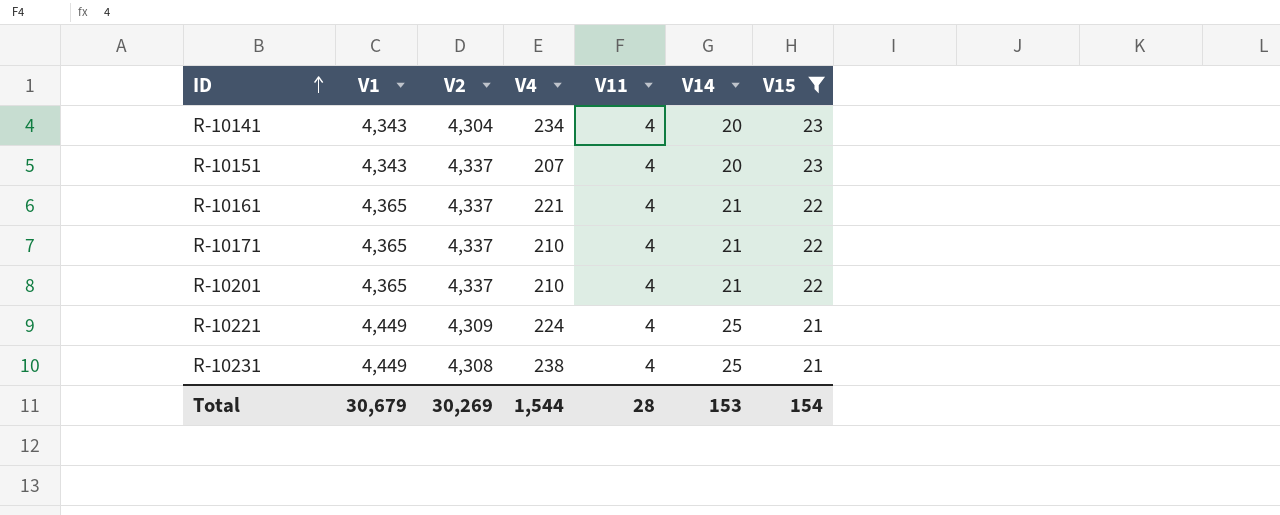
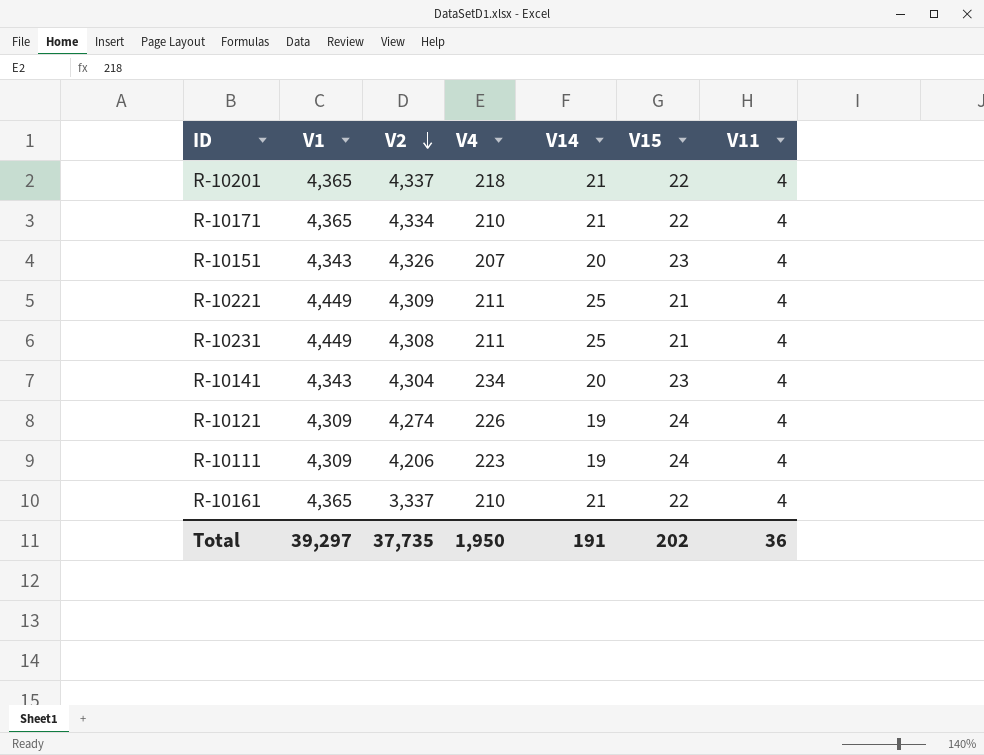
filter: V15 != 24 -> none
row order: ID ascending -> V2 descending
column V11 | position: 5 -> 7
R-10201 | V4: 210 -> 218
R-10171 | V2: 4,337 -> 4,334
R-10151 | V2: 4,337 -> 4,326
R-10221 | V4: 224 -> 211
R-10231 | V4: 238 -> 211
R-10161 | V2: 4,337 -> 3,337
R-10161 | V4: 221 -> 210
Total | V1: 30,679 -> 39,297
Total | V2: 30,269 -> 37,735
Total | V4: 1,544 -> 1,950
Total | V14: 153 -> 191
Total | V15: 154 -> 202
Total | V11: 28 -> 36

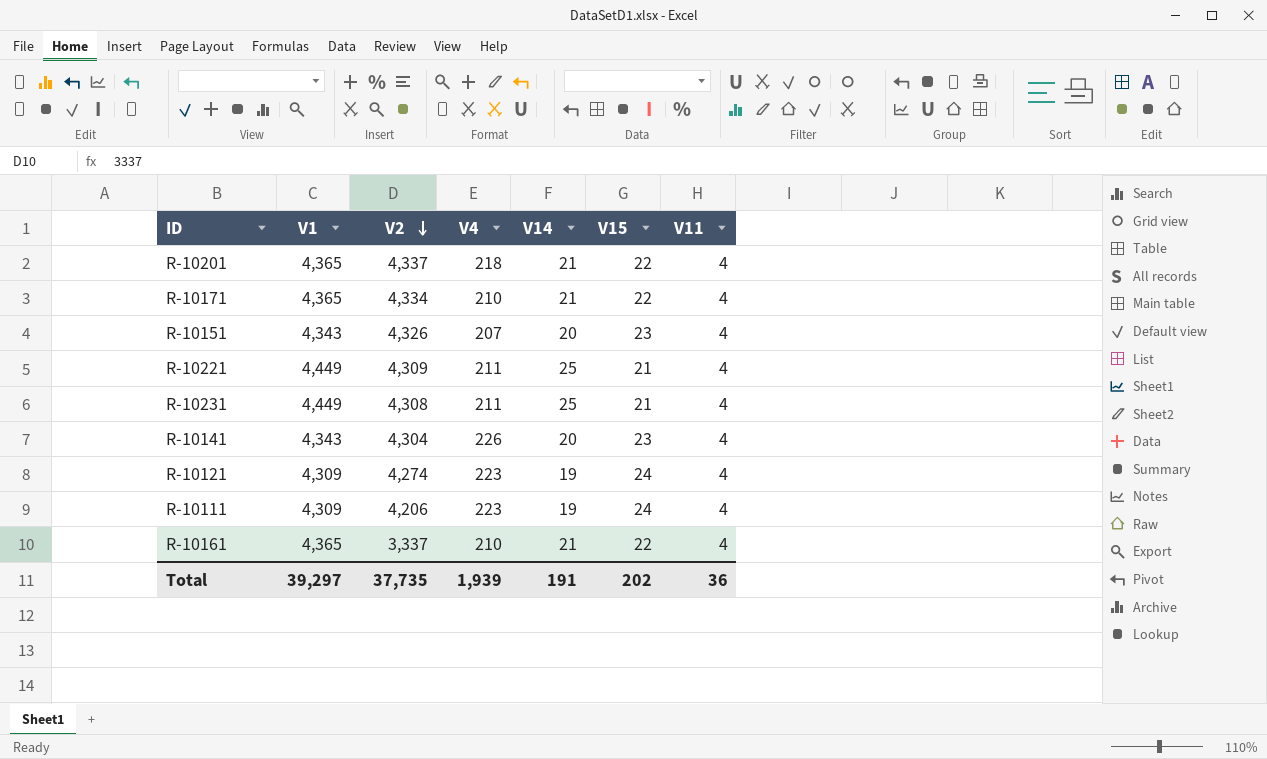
R-10141 | V4: 234 -> 226
R-10121 | V4: 226 -> 223
Total | V4: 1,950 -> 1,939

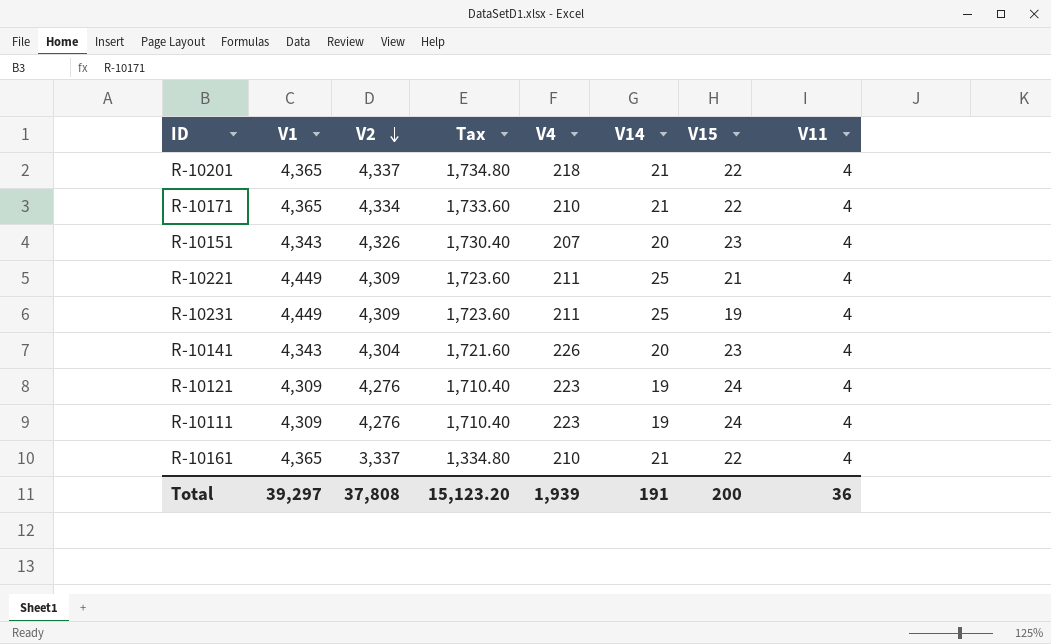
column Tax | formula: none -> [V2] * 0.4
R-10231 | V2: 4,308 -> 4,309
R-10231 | V15: 21 -> 19
R-10121 | V2: 4,274 -> 4,276
R-10111 | V2: 4,206 -> 4,276
Total | V2: 37,735 -> 37,808
Total | V15: 202 -> 200

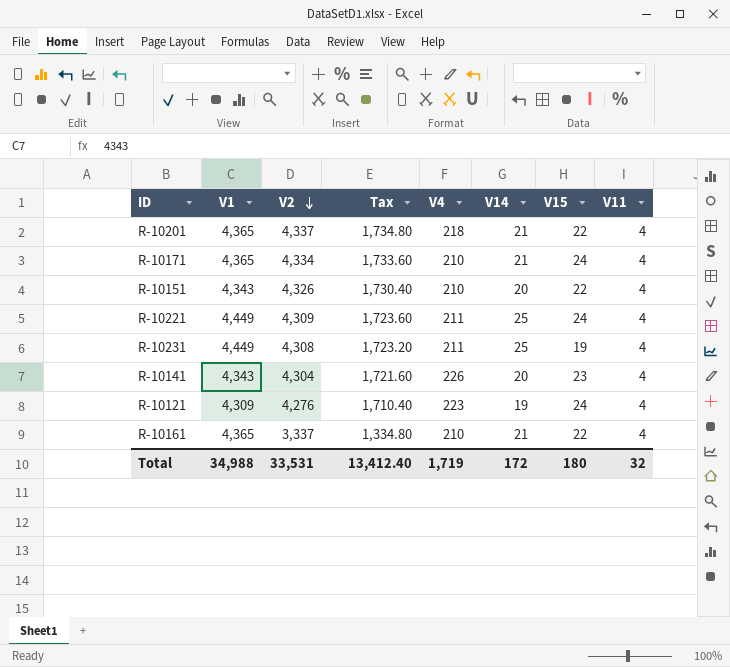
row R-10111: 4,309 | 4,276 | 1,710.40 | 223 | 19 | 24 | 4 -> none
R-10171 | V15: 22 -> 24
R-10151 | V4: 207 -> 210
R-10151 | V15: 23 -> 22
R-10221 | V15: 21 -> 24
R-10231 | V2: 4,309 -> 4,308
R-10231 | Tax: 1,723.60 -> 1,723.20
Total | V1: 39,297 -> 34,988
Total | V2: 37,808 -> 33,531
Total | Tax: 15,123.20 -> 13,412.40
Total | V4: 1,939 -> 1,719
Total | V14: 191 -> 172
Total | V15: 200 -> 180
Total | V11: 36 -> 32

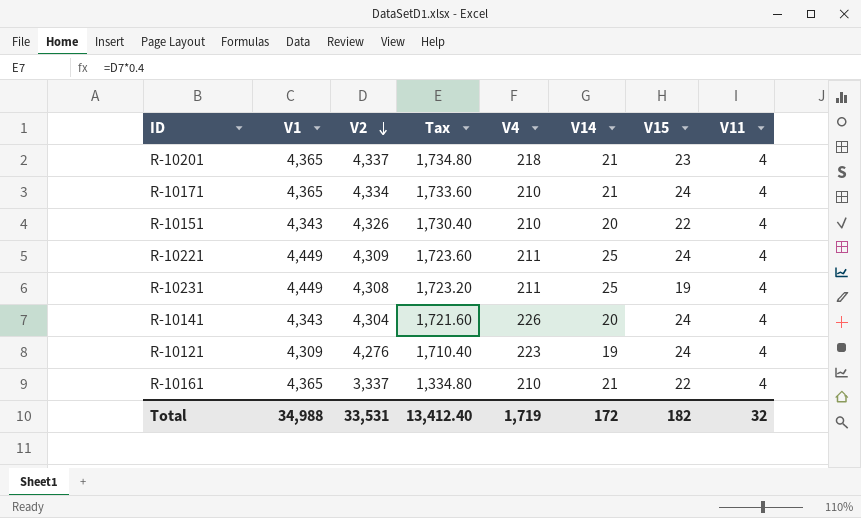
R-10201 | V15: 22 -> 23
R-10141 | V15: 23 -> 24
Total | V15: 180 -> 182

